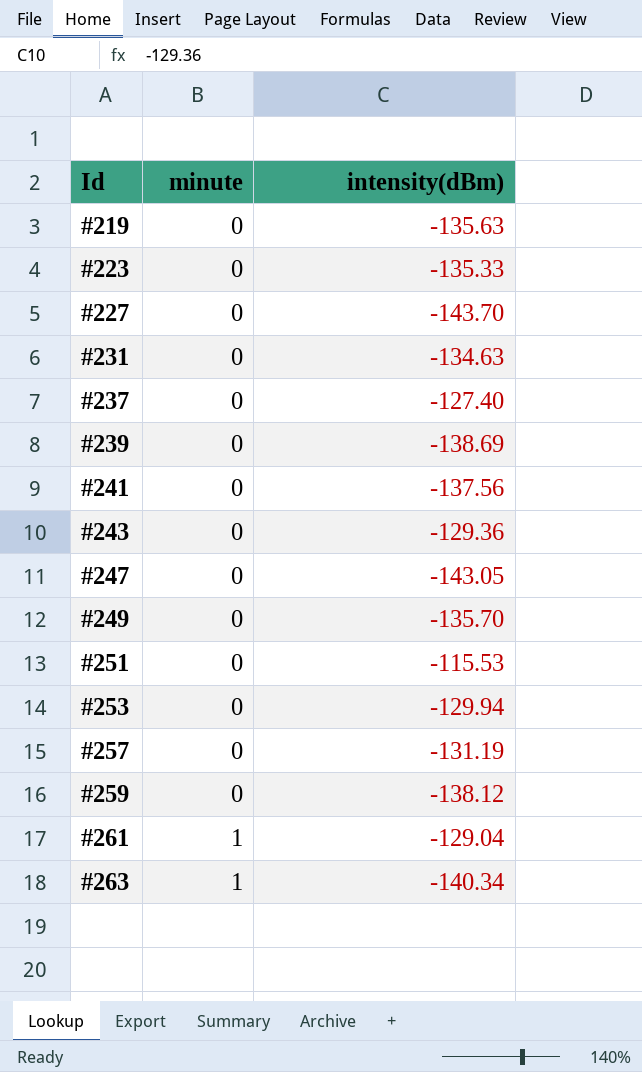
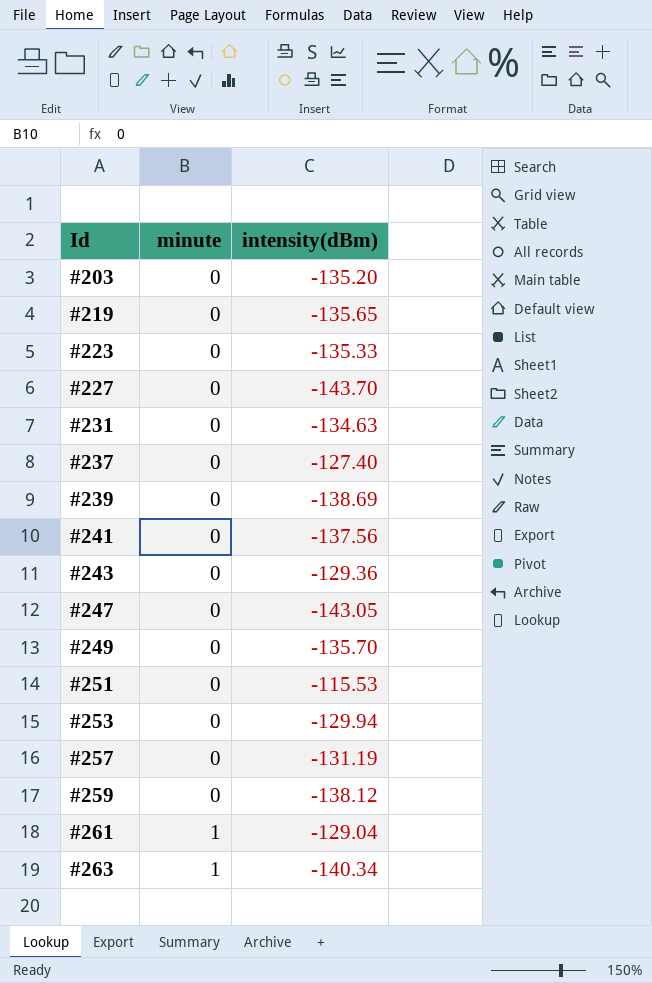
row #203: none -> 0 | -135.20
#219 | intensity(dBm): -135.63 -> -135.65

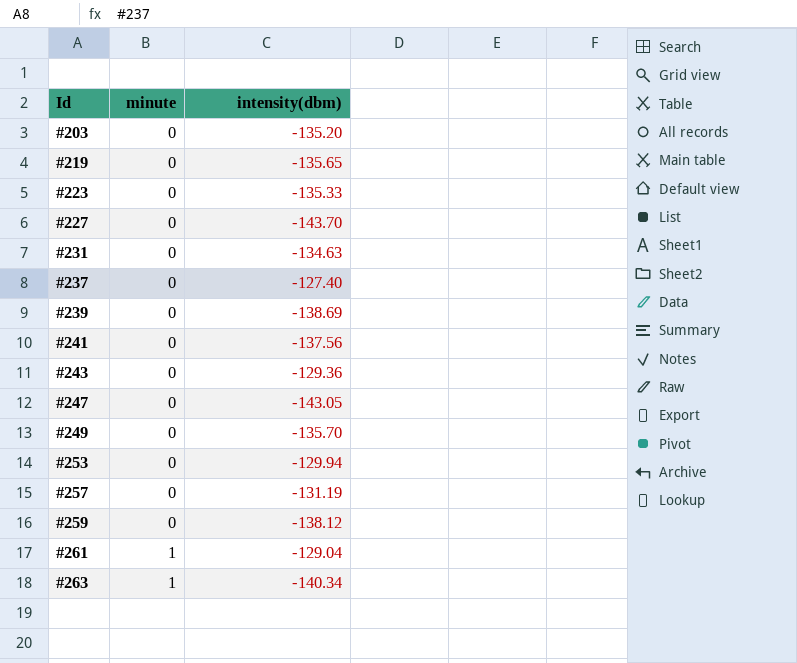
column name: intensity(dBm) -> intensity(dbm)
row #251: 0 | -115.53 -> none

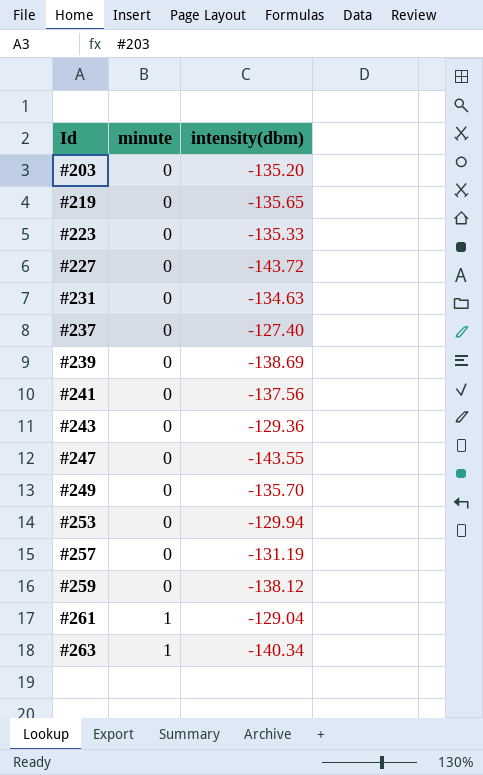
#227 | intensity(dbm): -143.70 -> -143.72
#247 | intensity(dbm): -143.05 -> -143.55

